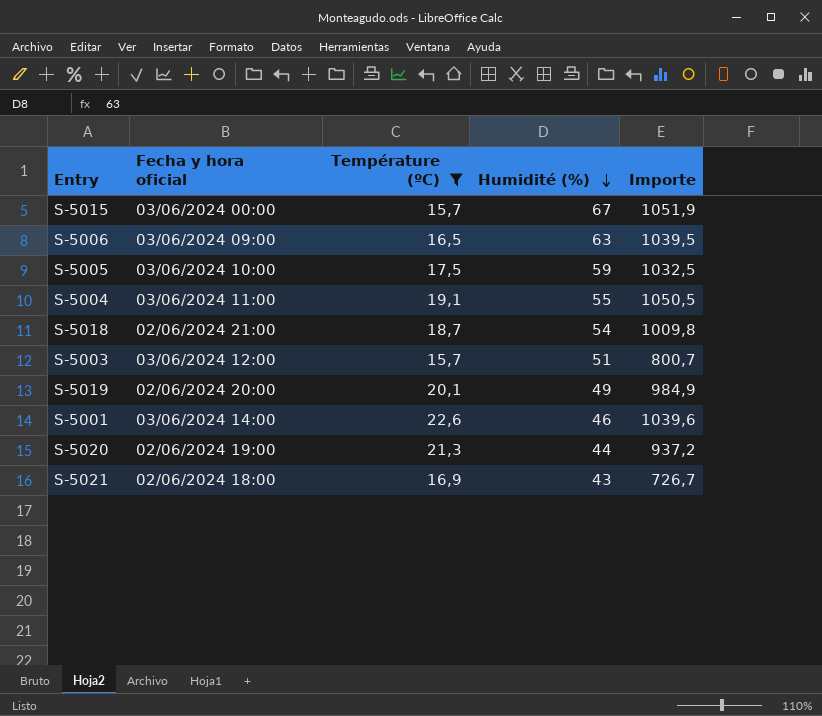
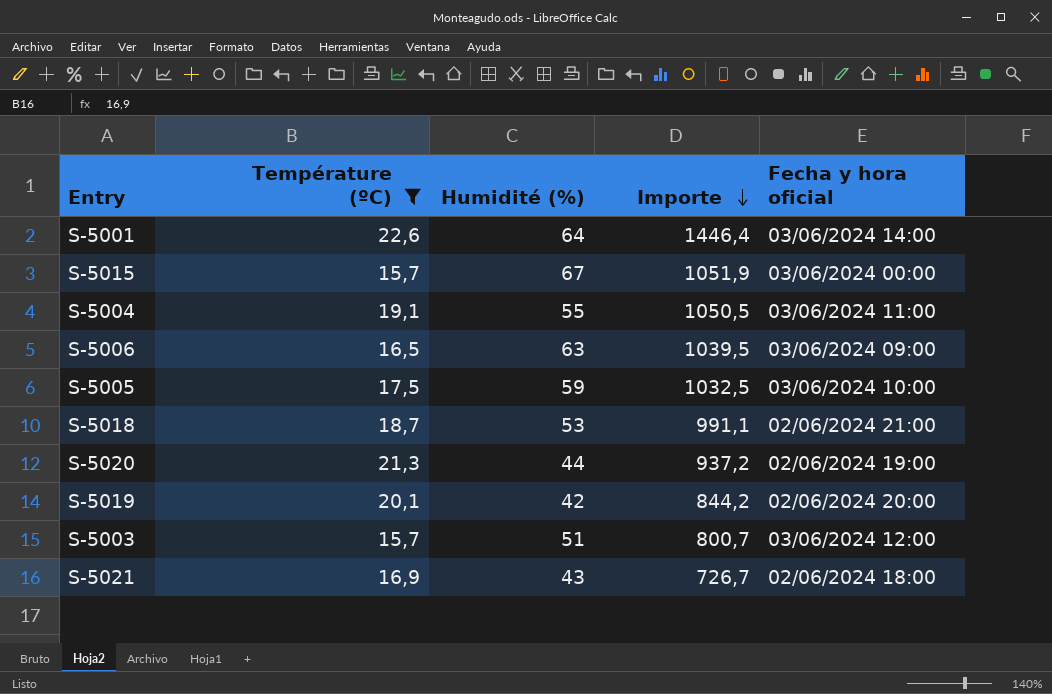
row order: Humidité (%) descending -> Importe descending
column Fecha y hora oficial | position: 2 -> 5
S-5001 | Humidité (%): 46 -> 64
S-5001 | Importe: 1039,6 -> 1446,4
S-5018 | Humidité (%): 54 -> 53
S-5018 | Importe: 1009,8 -> 991,1
S-5019 | Humidité (%): 49 -> 42
S-5019 | Importe: 984,9 -> 844,2

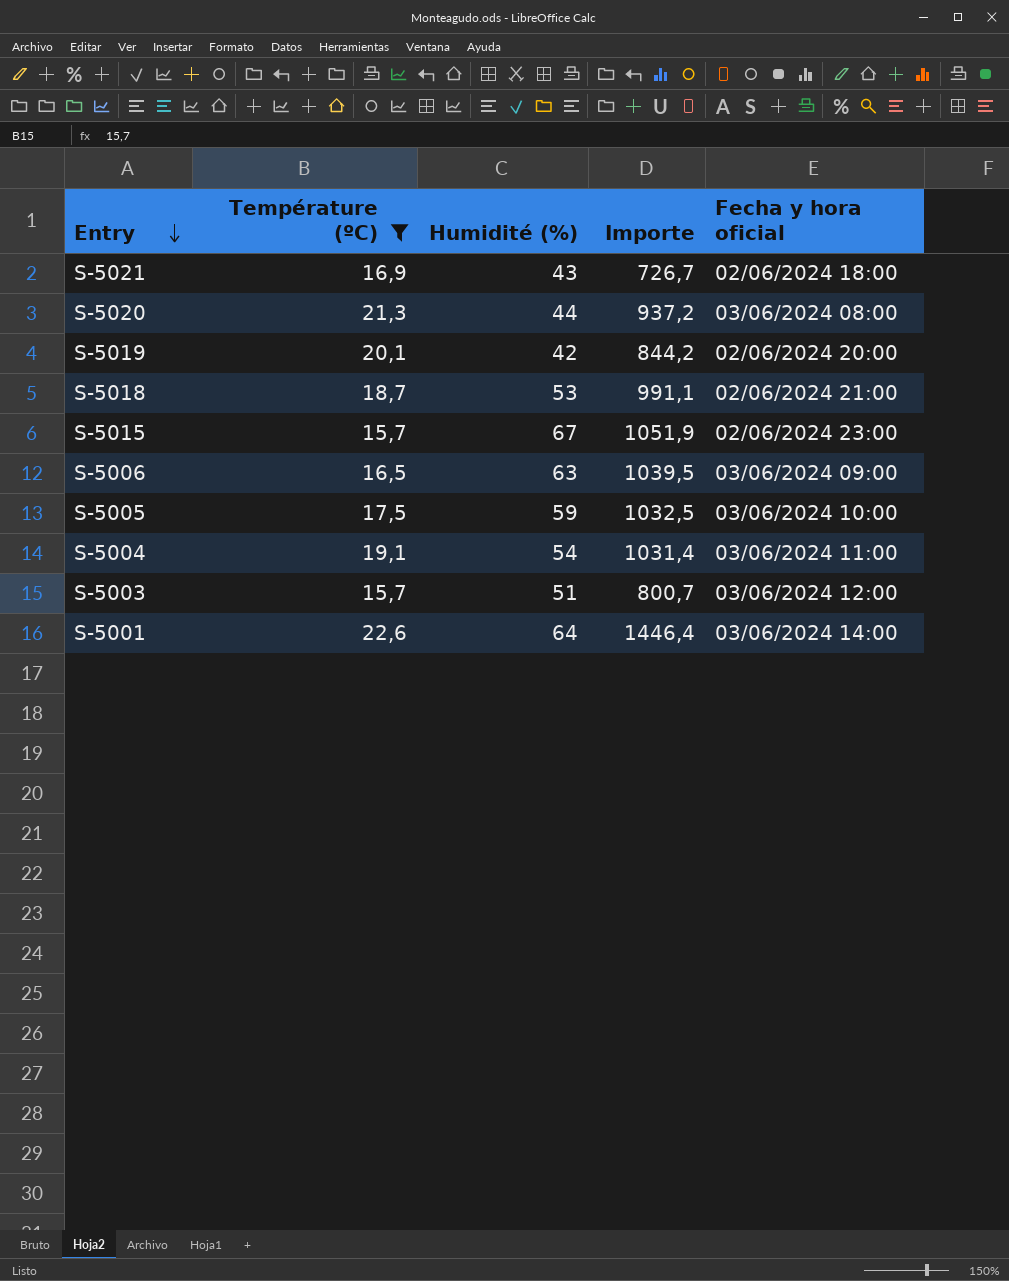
row order: Importe descending -> Entry descending
S-5020 | Fecha y hora oficial: 02/06/2024 19:00 -> 03/06/2024 08:00
S-5015 | Fecha y hora oficial: 03/06/2024 00:00 -> 02/06/2024 23:00
S-5004 | Humidité (%): 55 -> 54
S-5004 | Importe: 1050,5 -> 1031,4

